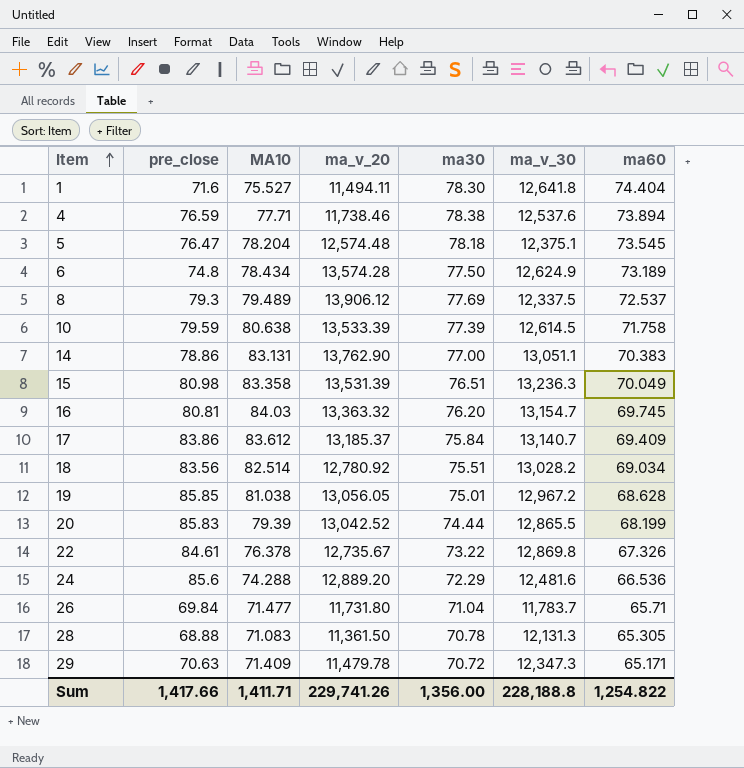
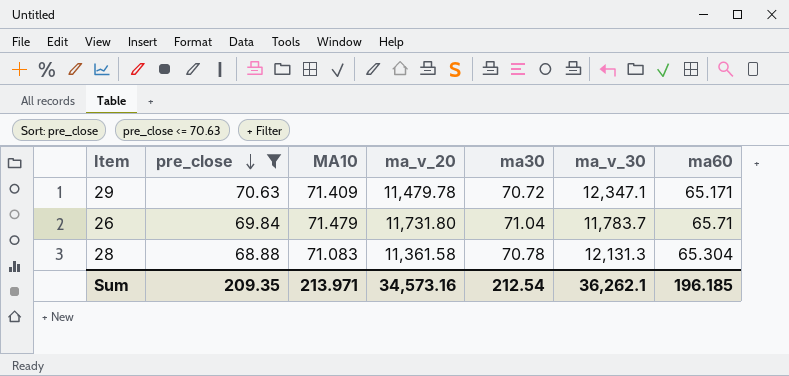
filter: none -> pre_close <= 70.63
row order: Item ascending -> pre_close descending
29 | ma_v_30: 12,347.3 -> 12,347.1
26 | MA10: 71.477 -> 71.479
28 | ma_v_20: 11,361.50 -> 11,361.58
28 | ma60: 65.305 -> 65.304
Sum | pre_close: 1,417.66 -> 209.35
Sum | MA10: 1,411.71 -> 213.971
Sum | ma_v_20: 229,741.26 -> 34,573.16
Sum | ma30: 1,356.00 -> 212.54
Sum | ma_v_30: 228,188.8 -> 36,262.1
Sum | ma60: 1,254.822 -> 196.185

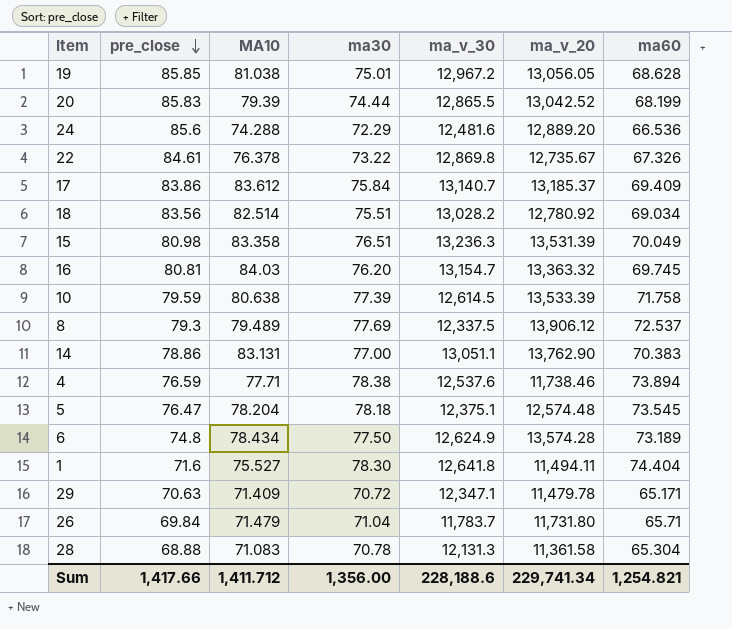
filter: pre_close <= 70.63 -> none
column ma_v_20 | position: 4 -> 6
Sum | pre_close: 209.35 -> 1,417.66
Sum | MA10: 213.971 -> 1,411.712
Sum | ma30: 212.54 -> 1,356.00
Sum | ma_v_30: 36,262.1 -> 228,188.6
Sum | ma_v_20: 34,573.16 -> 229,741.34
Sum | ma60: 196.185 -> 1,254.821

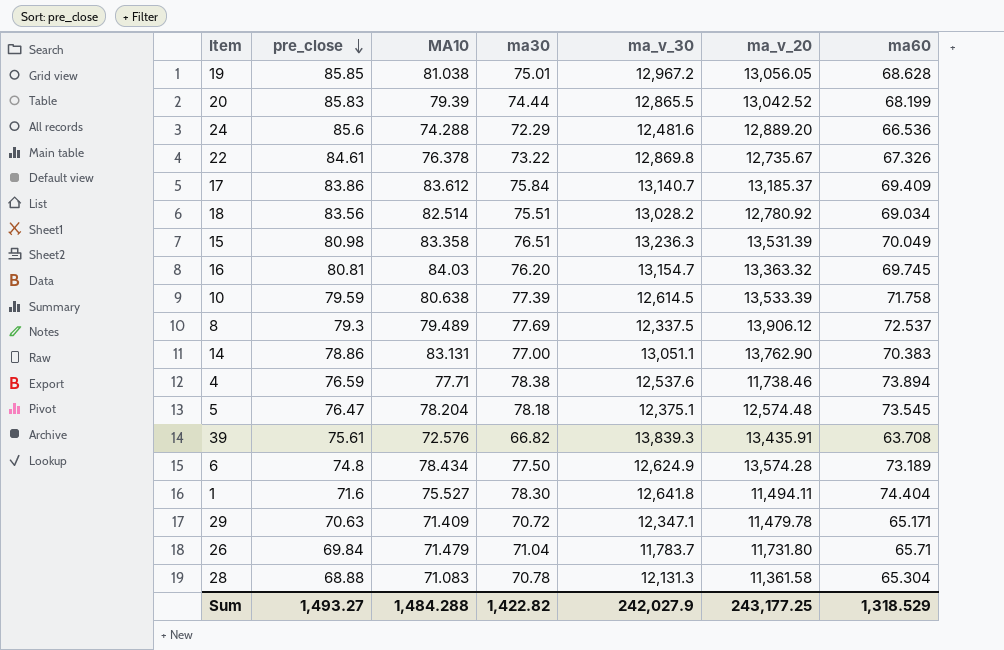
row 39: none -> 75.61 | 72.576 | 66.82 | 13,839.3 | 13,435.91 | 63.708
Sum | pre_close: 1,417.66 -> 1,493.27
Sum | MA10: 1,411.712 -> 1,484.288
Sum | ma30: 1,356.00 -> 1,422.82
Sum | ma_v_30: 228,188.6 -> 242,027.9
Sum | ma_v_20: 229,741.34 -> 243,177.25
Sum | ma60: 1,254.821 -> 1,318.529

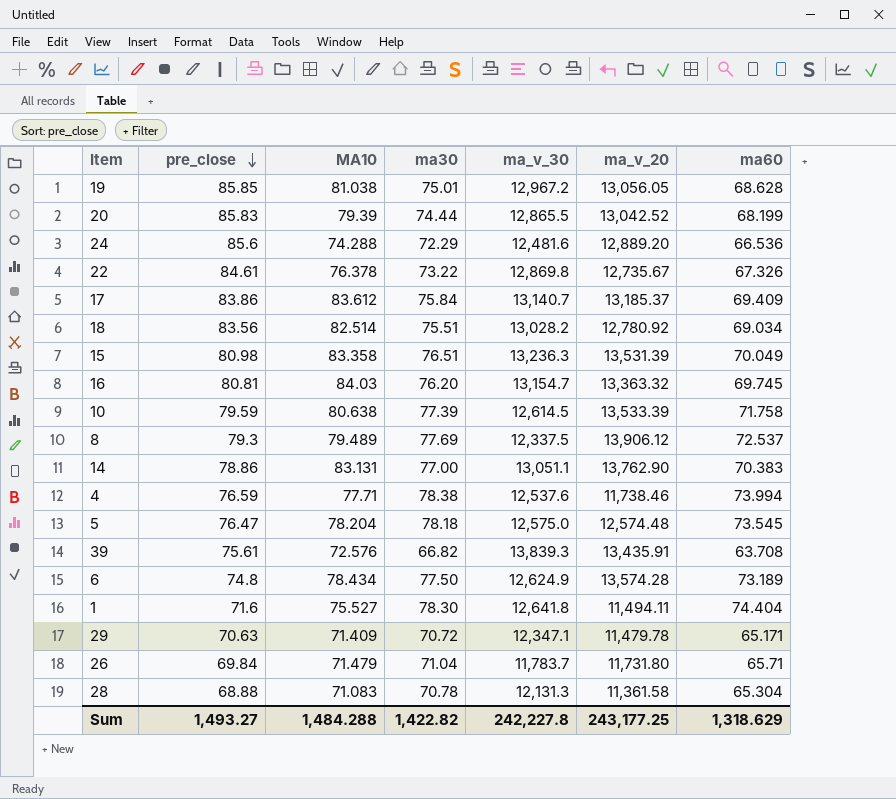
4 | ma60: 73.894 -> 73.994
5 | ma_v_30: 12,375.1 -> 12,575.0
Sum | ma_v_30: 242,027.9 -> 242,227.8
Sum | ma60: 1,318.529 -> 1,318.629

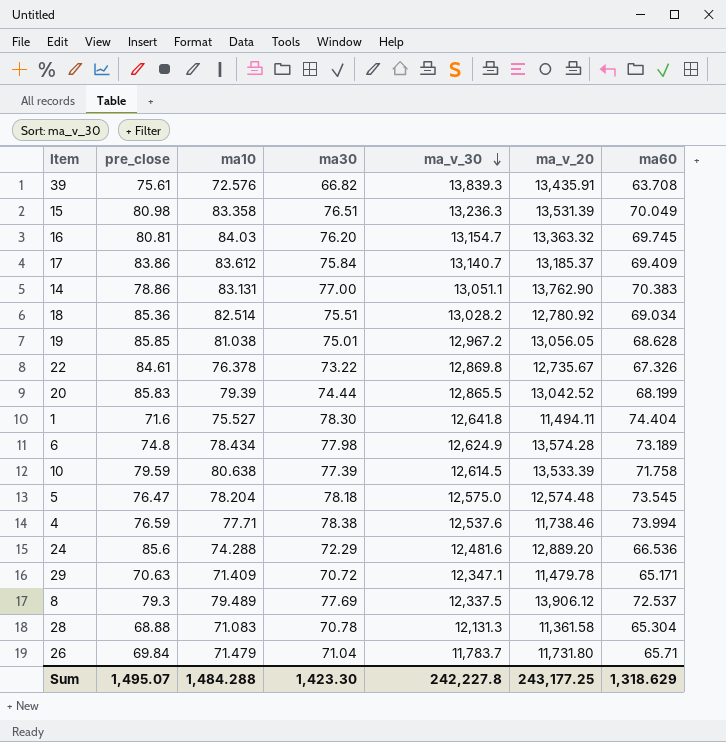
row order: pre_close descending -> ma_v_30 descending
column name: MA10 -> ma10
18 | pre_close: 83.56 -> 85.36
6 | ma30: 77.50 -> 77.98
Sum | pre_close: 1,493.27 -> 1,495.07
Sum | ma30: 1,422.82 -> 1,423.30

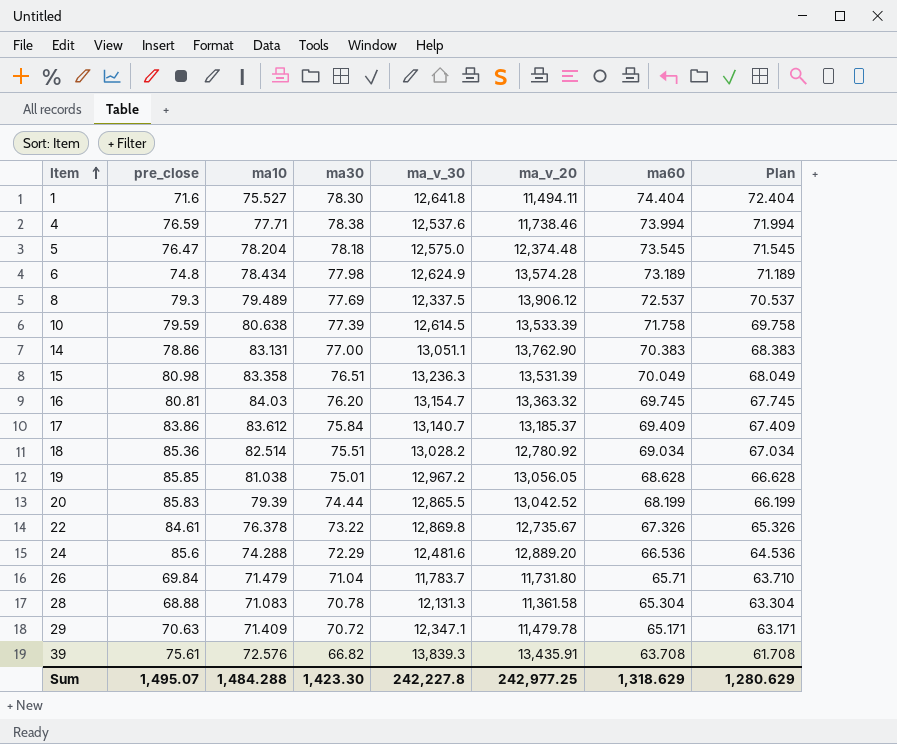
row order: ma_v_30 descending -> Item ascending
column Plan | formula: none -> [ma60] - 2
5 | ma_v_20: 12,574.48 -> 12,374.48
Sum | ma_v_20: 243,177.25 -> 242,977.25

